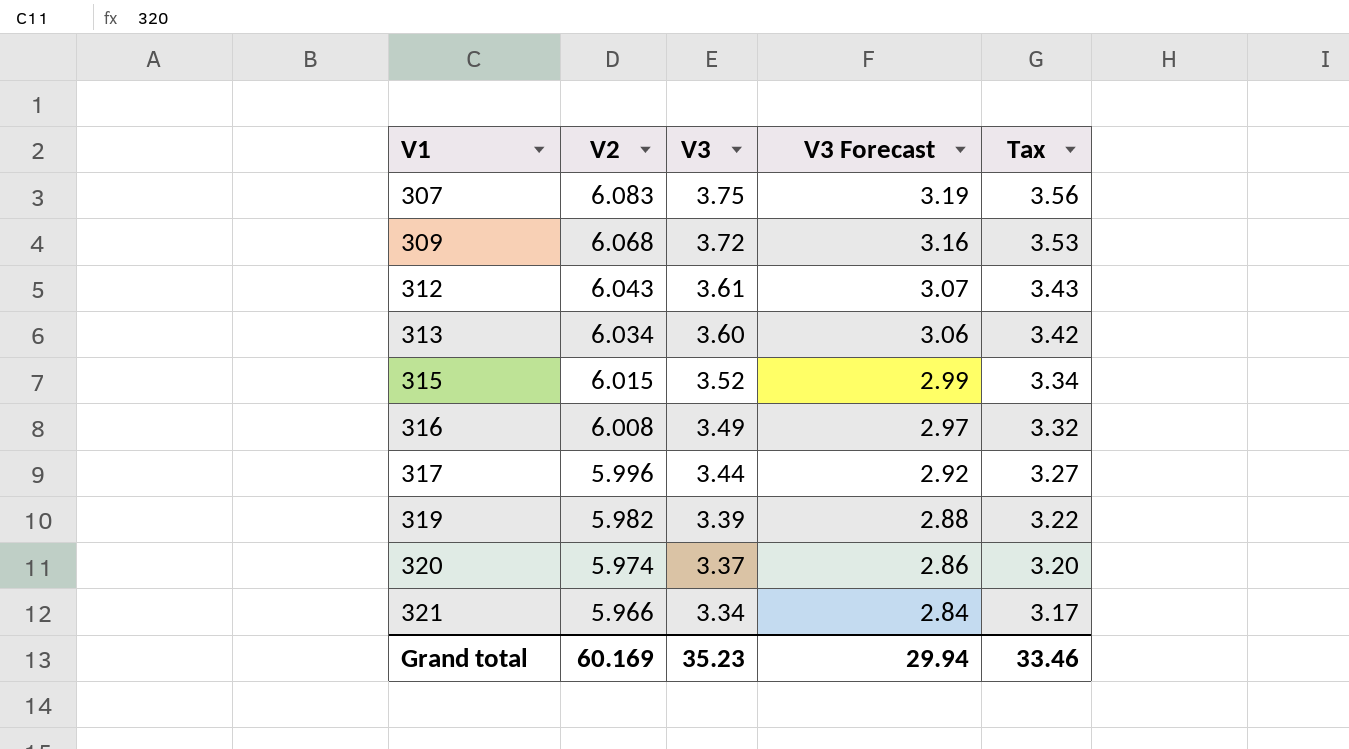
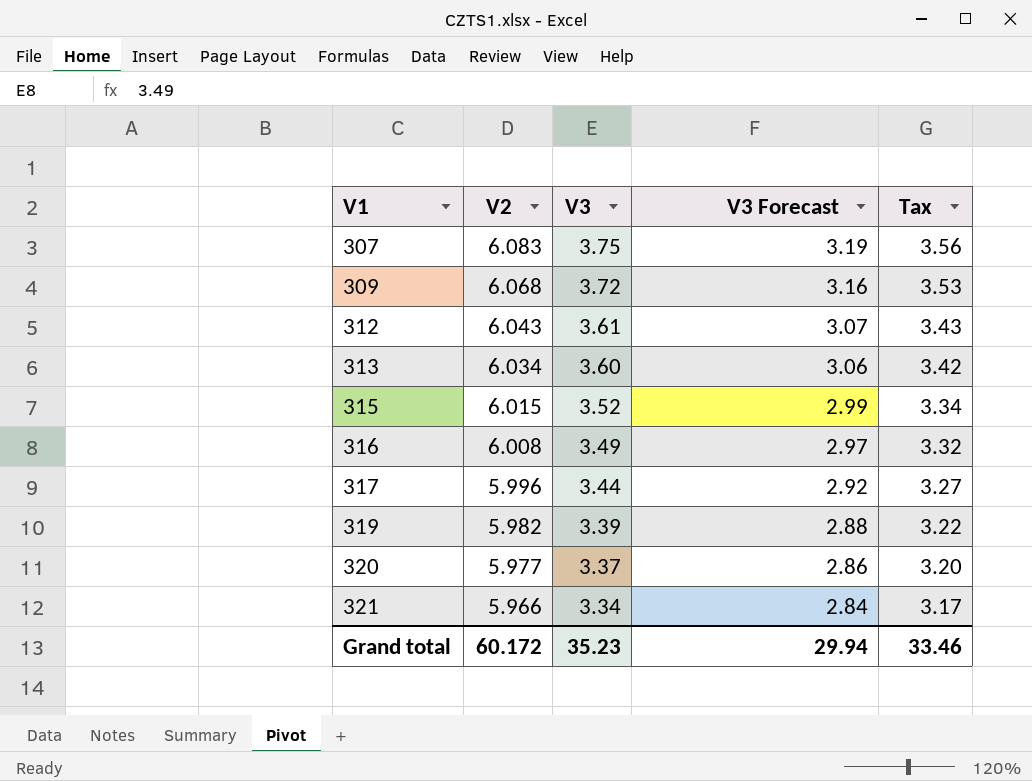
320 | V2: 5.974 -> 5.977
Grand total | V2: 60.169 -> 60.172

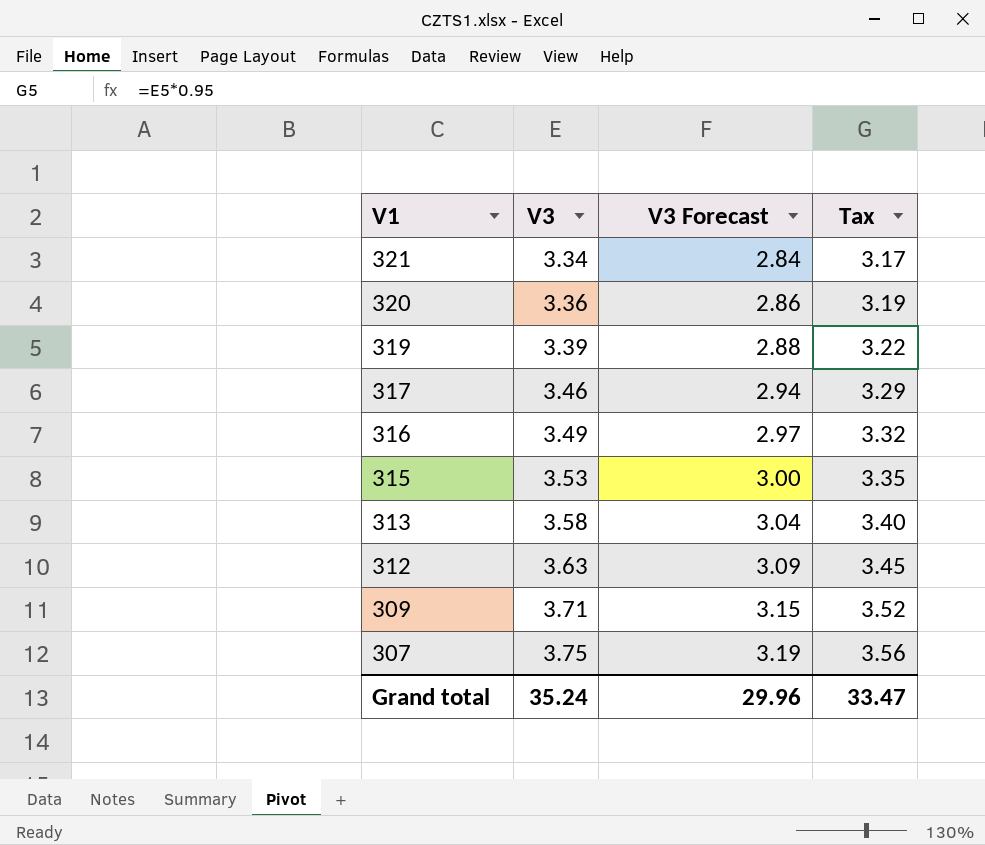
row order: V1 ascending -> V1 descending
column V2 | position: 2 -> none
320 | V3: 3.37 -> 3.36
320 | Tax: 3.20 -> 3.19
317 | V3: 3.44 -> 3.46
317 | V3 Forecast: 2.92 -> 2.94
317 | Tax: 3.27 -> 3.29
315 | V3: 3.52 -> 3.53
315 | V3 Forecast: 2.99 -> 3.00
315 | Tax: 3.34 -> 3.35
313 | V3: 3.60 -> 3.58
313 | V3 Forecast: 3.06 -> 3.04
313 | Tax: 3.42 -> 3.40
312 | V3: 3.61 -> 3.63
312 | V3 Forecast: 3.07 -> 3.09
312 | Tax: 3.43 -> 3.45
309 | V3: 3.72 -> 3.71
309 | V3 Forecast: 3.16 -> 3.15
309 | Tax: 3.53 -> 3.52
Grand total | V3: 35.23 -> 35.24
Grand total | V3 Forecast: 29.94 -> 29.96
Grand total | Tax: 33.46 -> 33.47

